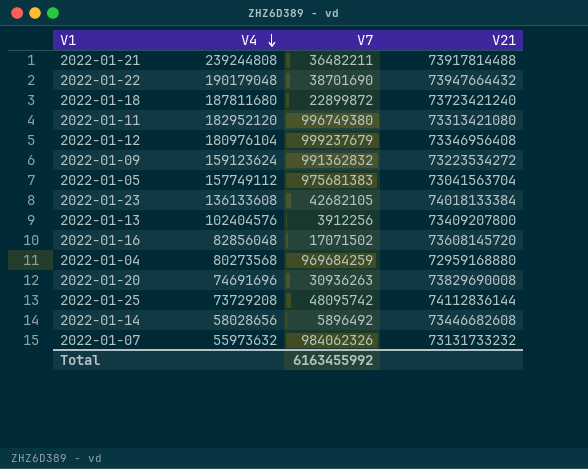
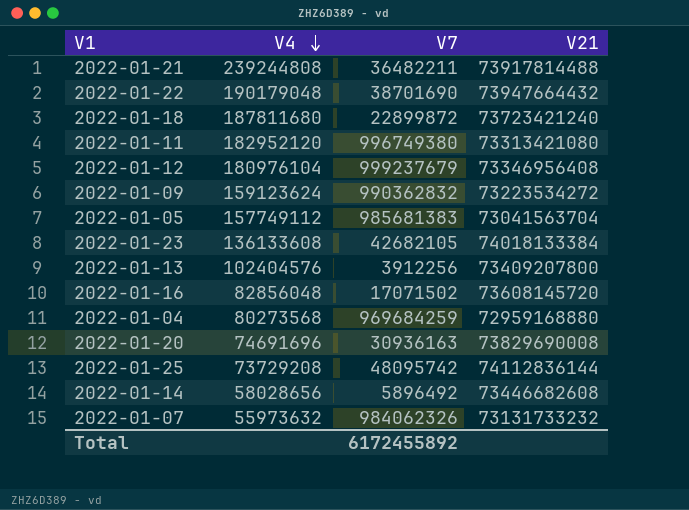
2022-01-09 | V7: 991362832 -> 990362832
2022-01-05 | V7: 975681383 -> 985681383
2022-01-20 | V7: 30936263 -> 30936163
Total | V7: 6163455992 -> 6172455892

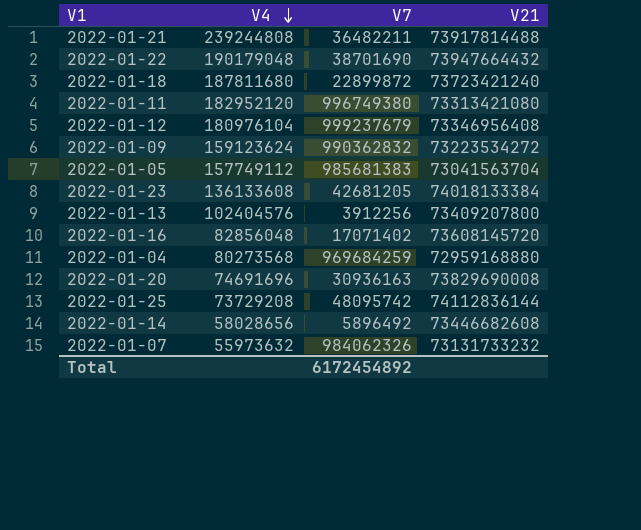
2022-01-23 | V7: 42682105 -> 42681205
2022-01-16 | V7: 17071502 -> 17071402
Total | V7: 6172455892 -> 6172454892

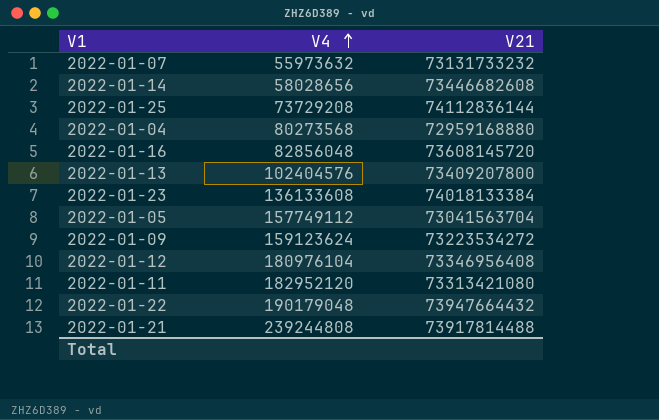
row order: V4 descending -> V4 ascending
column V7 | position: 3 -> none
row 2022-01-18: 187811680 | 22899872 | 73723421240 -> none
row 2022-01-20: 74691696 | 30936163 | 73829690008 -> none

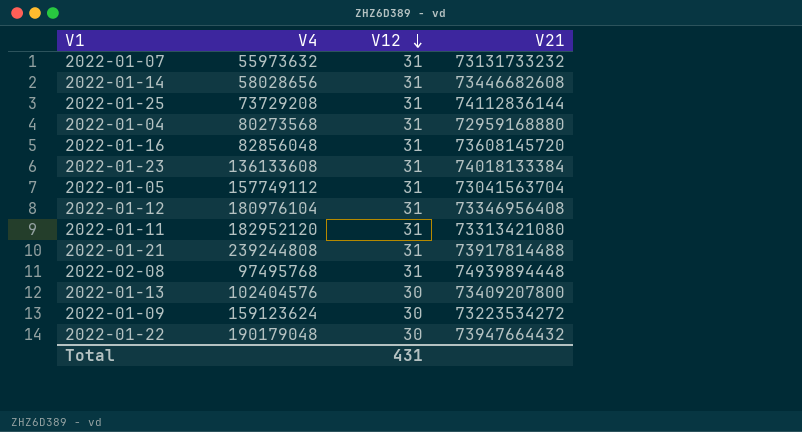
row order: V4 ascending -> V12 descending
column V12 | position: none -> 3
row 2022-02-08: none -> 97495768 | 31 | 74939894448

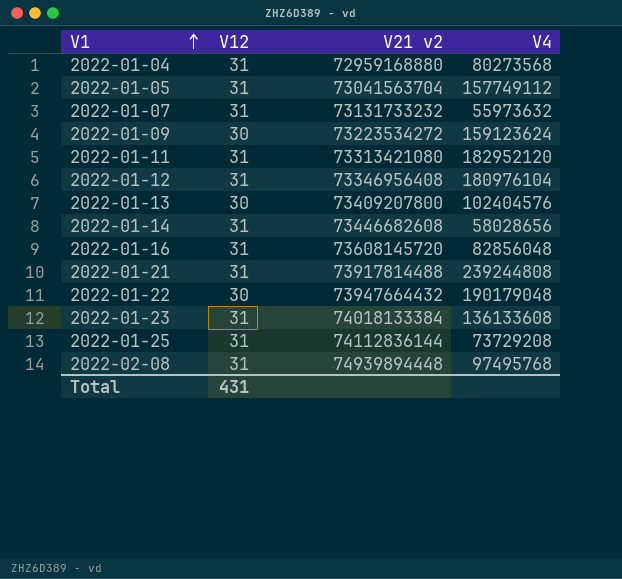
row order: V12 descending -> V1 ascending
column name: V21 -> V21 v2
column V4 | position: 2 -> 4

